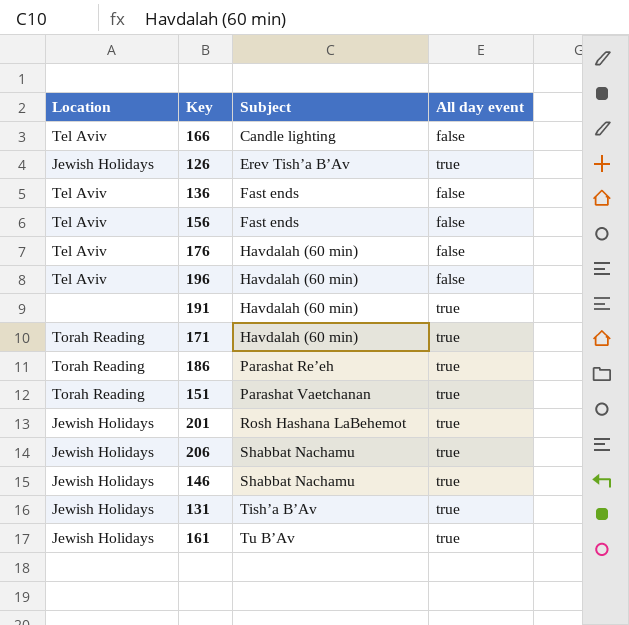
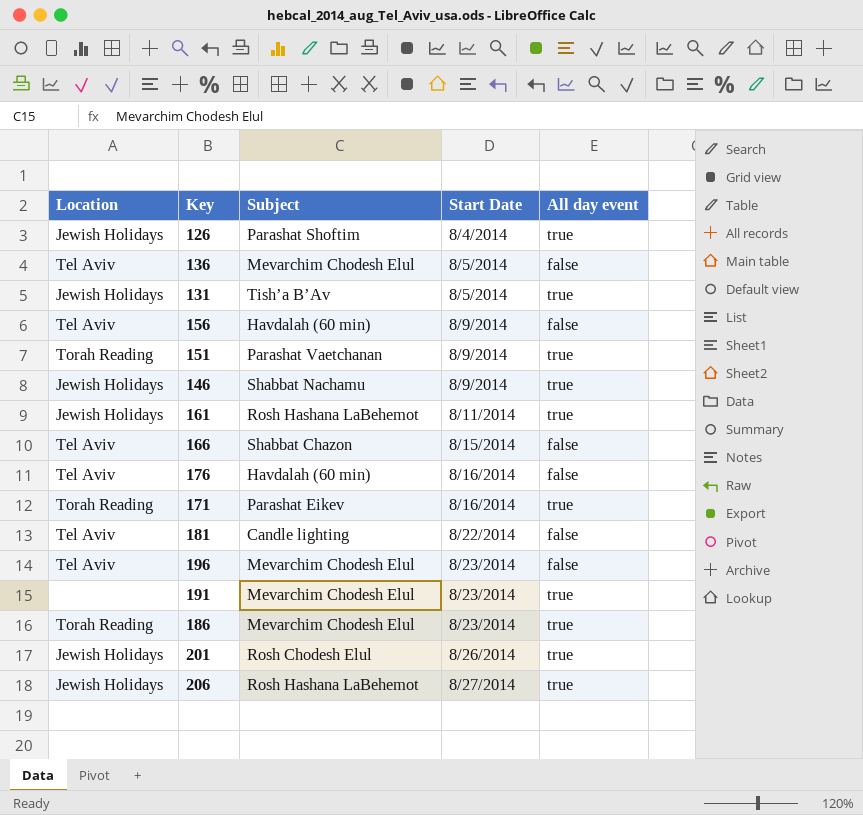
row order: Subject ascending -> Start Date ascending
column Start Date | position: none -> 4
126 | Subject: Erev Tish’a B’Av -> Parashat Shoftim
136 | Subject: Fast ends -> Mevarchim Chodesh Elul
156 | Subject: Fast ends -> Havdalah (60 min)
161 | Subject: Tu B’Av -> Rosh Hashana LaBehemot
166 | Subject: Candle lighting -> Shabbat Chazon
171 | Subject: Havdalah (60 min) -> Parashat Eikev
row 181: none -> Tel Aviv | Candle lighting | 8/22/2014 | false
196 | Subject: Havdalah (60 min) -> Mevarchim Chodesh Elul
191 | Subject: Havdalah (60 min) -> Mevarchim Chodesh Elul
186 | Subject: Parashat Re’eh -> Mevarchim Chodesh Elul
201 | Subject: Rosh Hashana LaBehemot -> Rosh Chodesh Elul
206 | Subject: Shabbat Nachamu -> Rosh Hashana LaBehemot

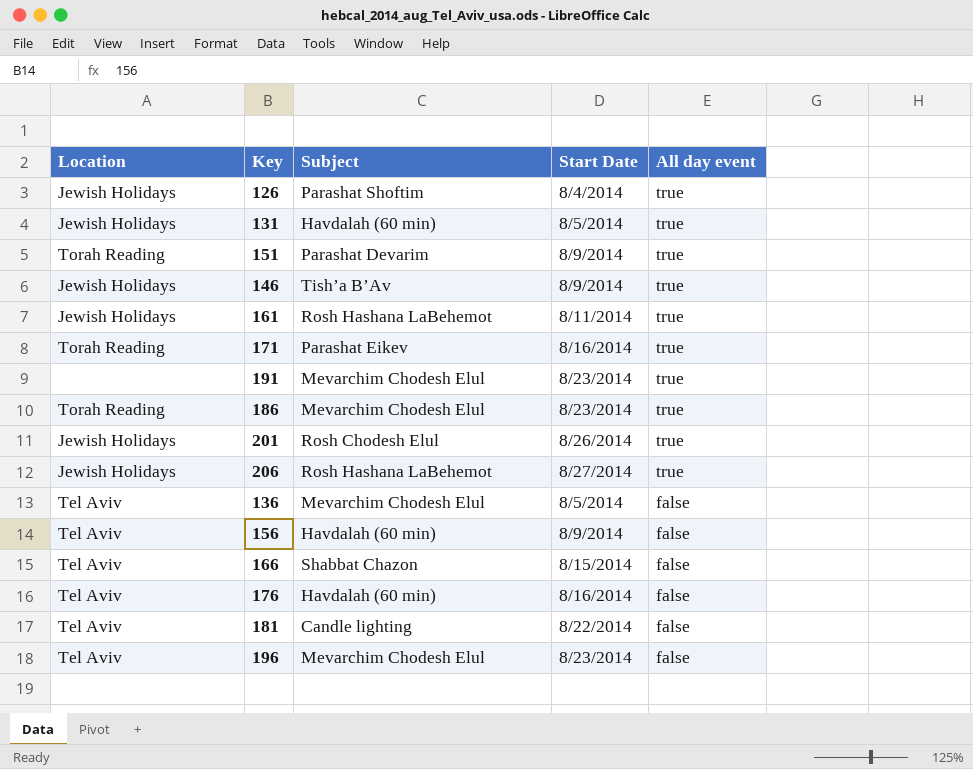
row order: Start Date ascending -> All day event descending
131 | Subject: Tish’a B’Av -> Havdalah (60 min)
151 | Subject: Parashat Vaetchanan -> Parashat Devarim
146 | Subject: Shabbat Nachamu -> Tish’a B’Av

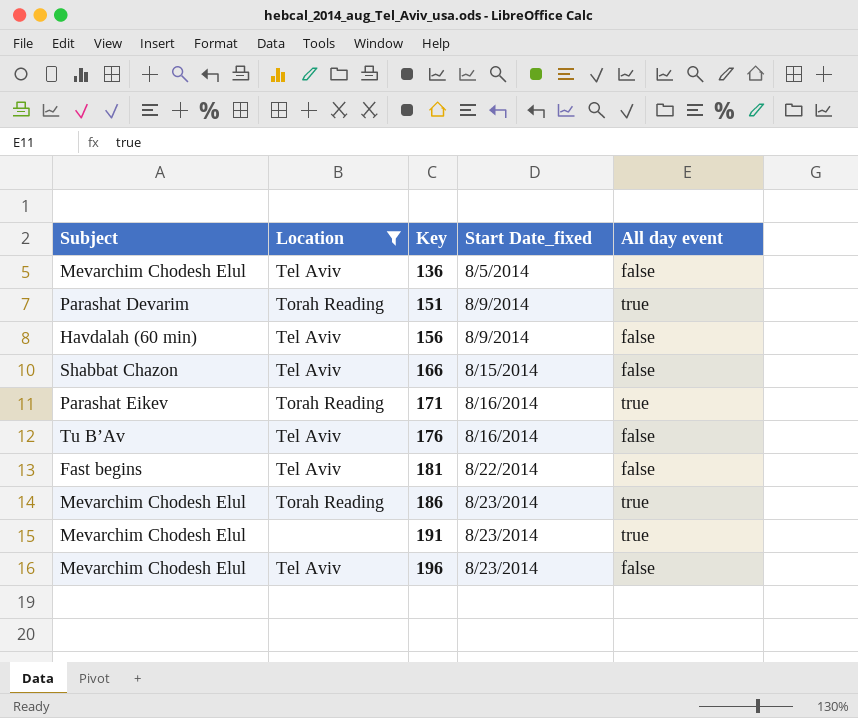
filter: none -> Location != Jewish Holidays
row order: All day event descending -> Key ascending
column Subject | position: 3 -> 1
column name: Start Date -> Start Date_fixed
176 | Subject: Havdalah (60 min) -> Tu B’Av
181 | Subject: Candle lighting -> Fast begins

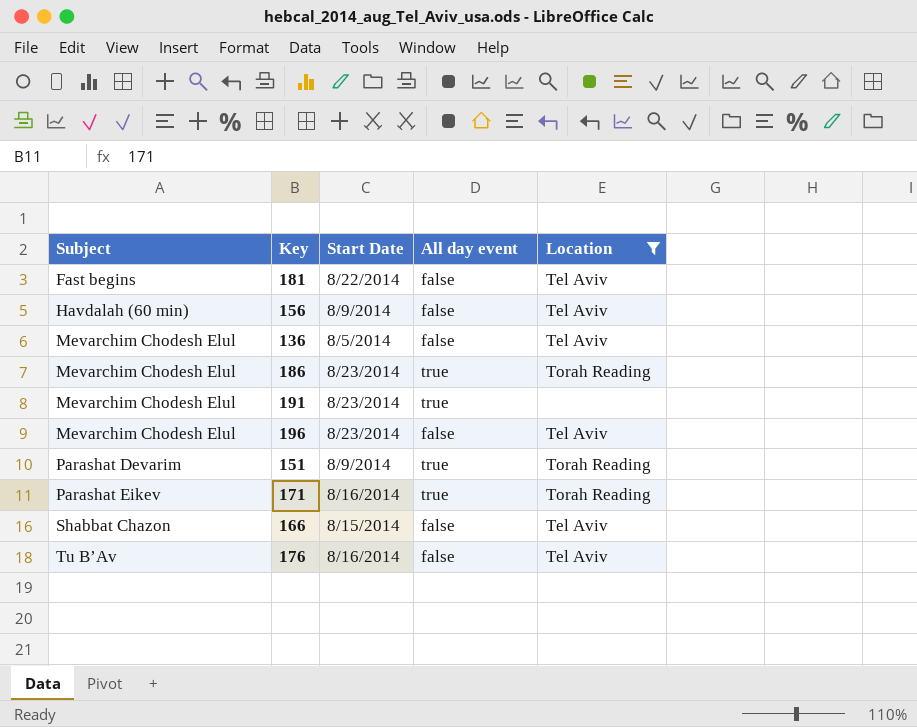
row order: Key ascending -> Subject ascending
column name: Start Date_fixed -> Start Date
column Location | position: 2 -> 5

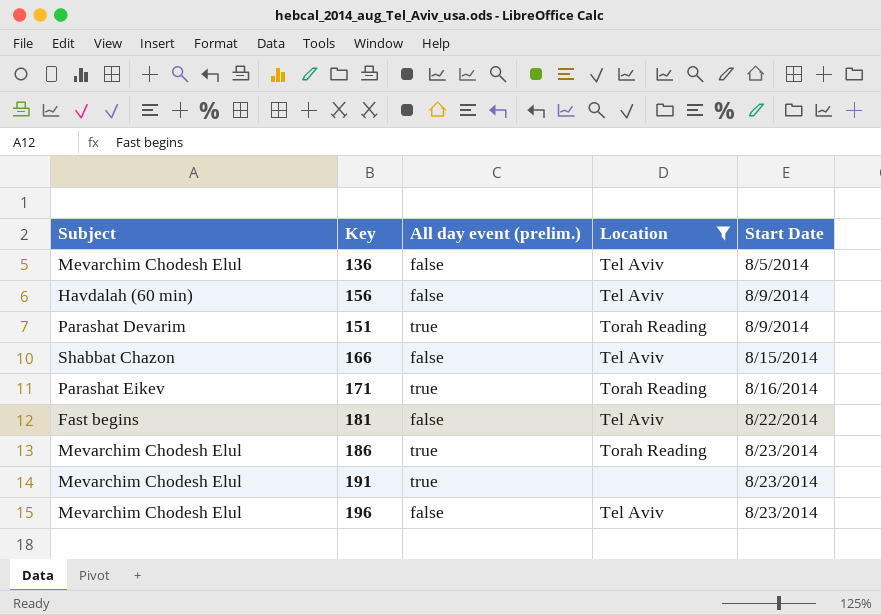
row order: Subject ascending -> Start Date ascending
column name: All day event -> All day event (prelim.)
column Start Date | position: 3 -> 5
row 176: Tu B’Av | 8/16/2014 | false | Tel Aviv -> none

